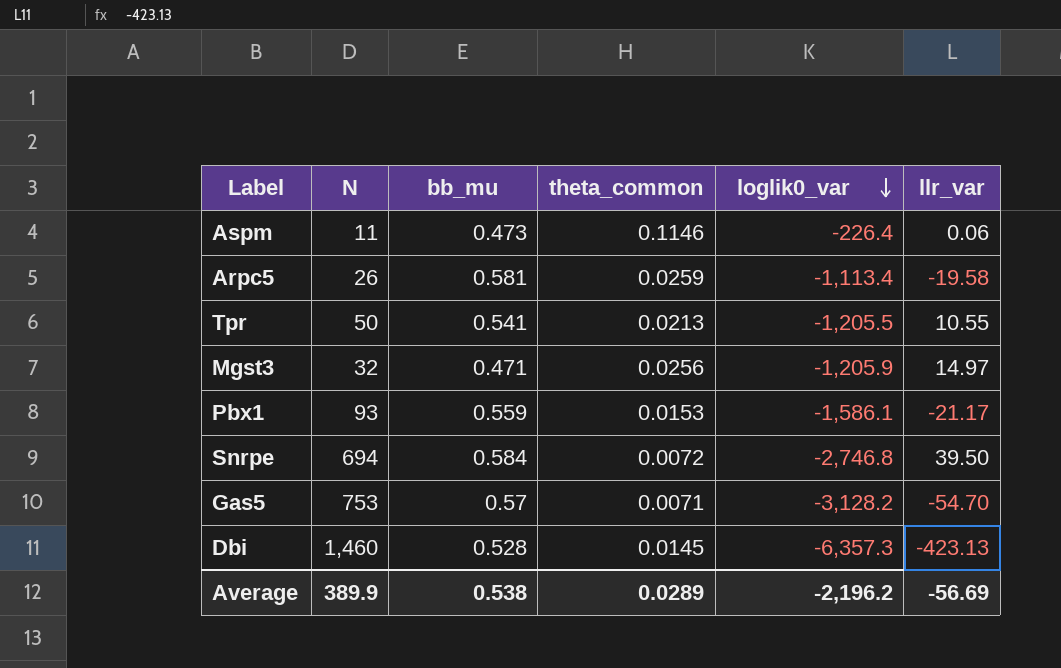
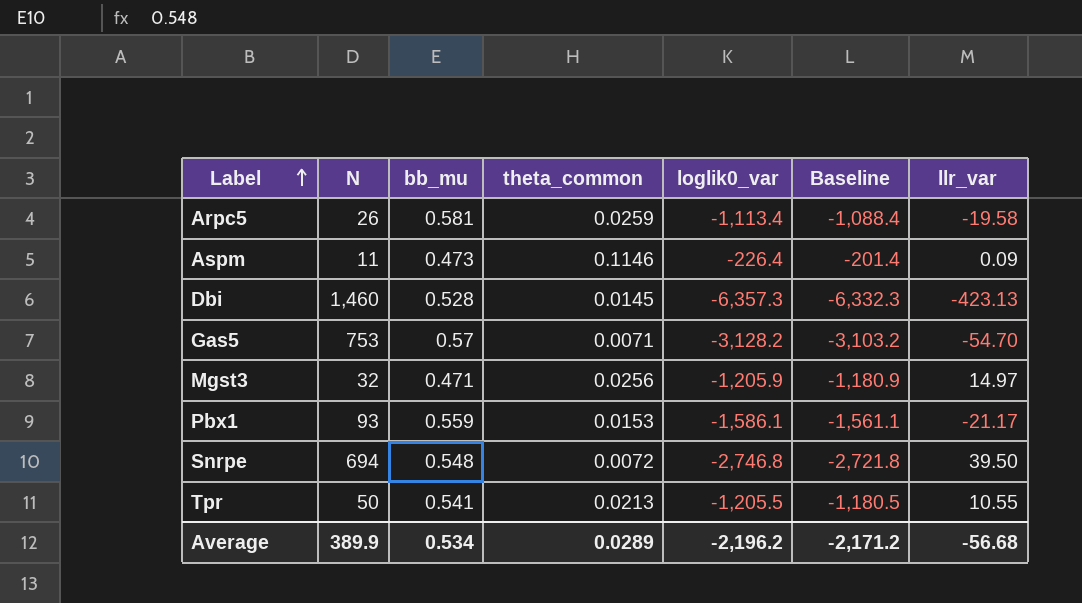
row order: loglik0_var descending -> Label ascending
column Baseline | formula: none -> [loglik0_var] + 25
Aspm | llr_var: 0.06 -> 0.09
Snrpe | bb_mu: 0.584 -> 0.548
Average | bb_mu: 0.538 -> 0.534
Average | llr_var: -56.69 -> -56.68

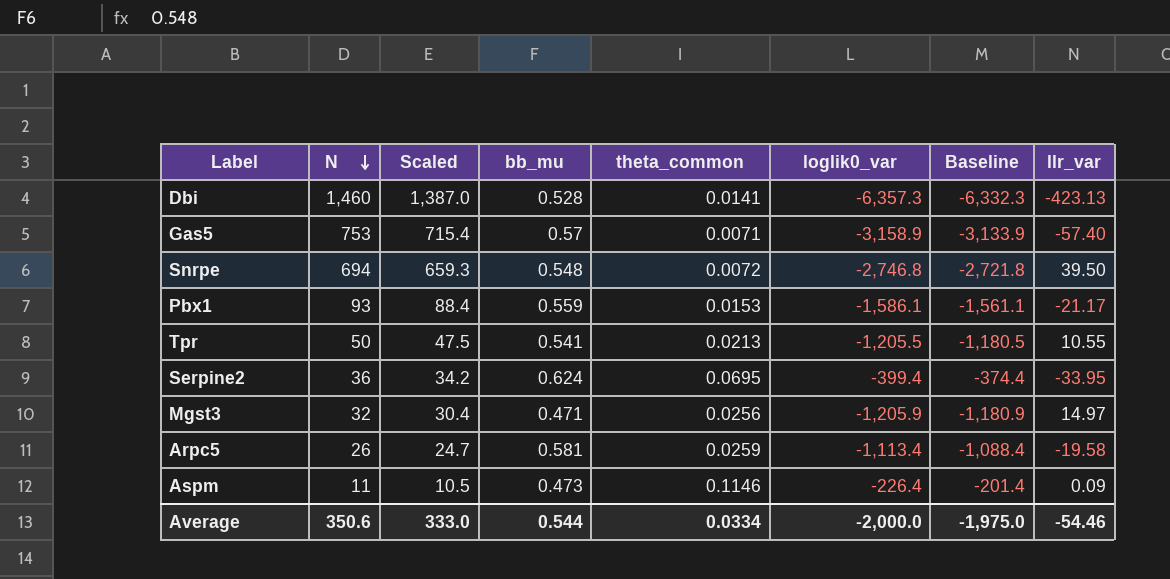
row order: Label ascending -> N descending
column Scaled | formula: none -> [N] * 0.95
Dbi | theta_common: 0.0145 -> 0.0141
Gas5 | loglik0_var: -3,128.2 -> -3,158.9
Gas5 | Baseline: -3,103.2 -> -3,133.9
Gas5 | llr_var: -54.70 -> -57.40
row Serpine2: none -> 36 | 34.2 | 0.624 | 0.0695 | -399.4 | -374.4 | -33.95
Average | N: 389.9 -> 350.6
Average | bb_mu: 0.534 -> 0.544
Average | theta_common: 0.0289 -> 0.0334
Average | loglik0_var: -2,196.2 -> -2,000.0
Average | Baseline: -2,171.2 -> -1,975.0
Average | llr_var: -56.68 -> -54.46

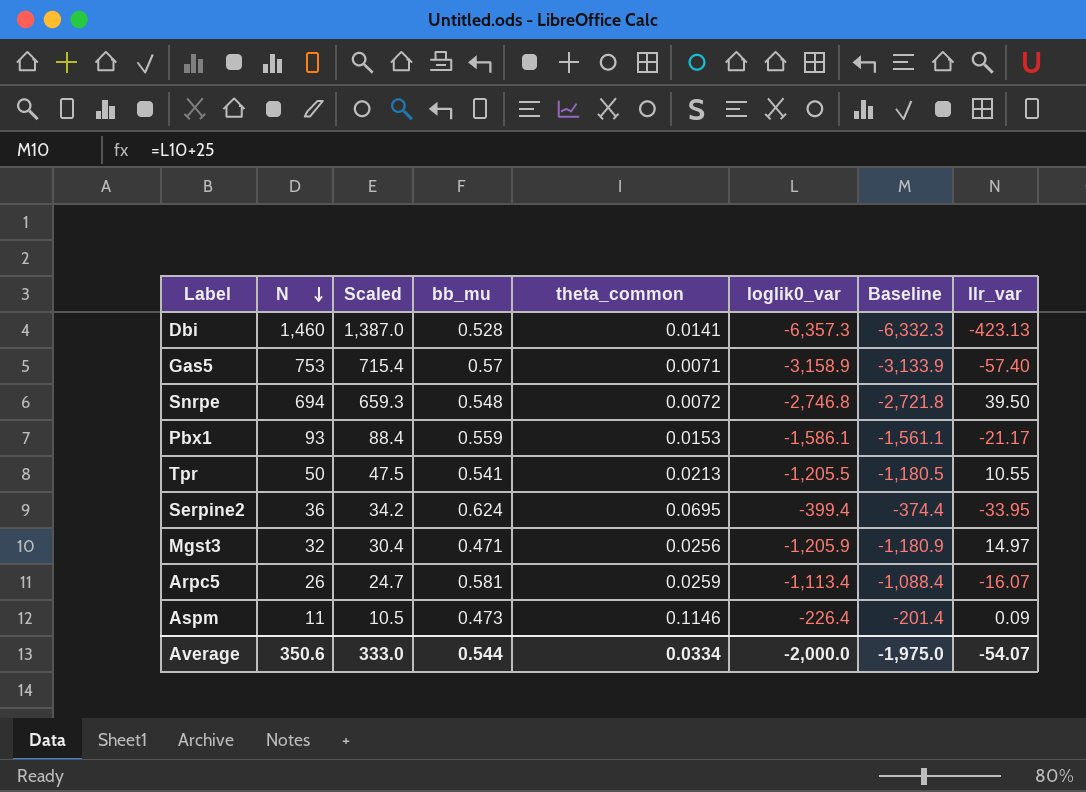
Arpc5 | llr_var: -19.58 -> -16.07
Average | llr_var: -54.46 -> -54.07

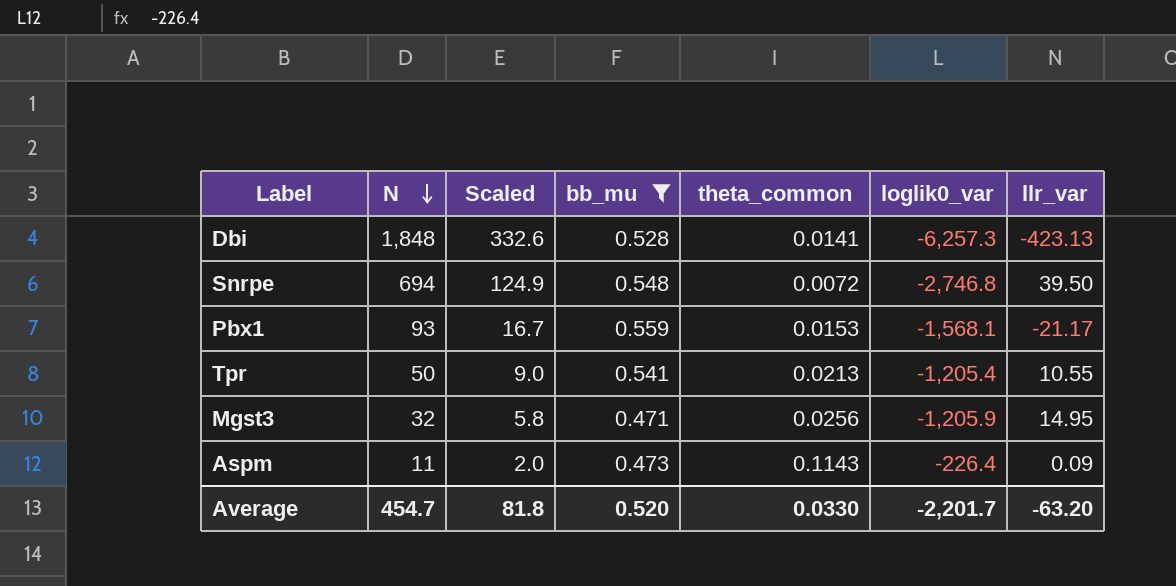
filter: none -> bb_mu <= 0.559
column Baseline | formula: [loglik0_var] + 25 -> none
column Scaled | formula: [N] * 0.95 -> [N] * 0.18
Dbi | N: 1,460 -> 1,848
Dbi | loglik0_var: -6,357.3 -> -6,257.3
Pbx1 | loglik0_var: -1,586.1 -> -1,568.1
Tpr | loglik0_var: -1,205.5 -> -1,205.4
Mgst3 | llr_var: 14.97 -> 14.95
Aspm | theta_common: 0.1146 -> 0.1143
Average | N: 350.6 -> 454.7
Average | Scaled: 333.0 -> 81.8
Average | bb_mu: 0.544 -> 0.520
Average | theta_common: 0.0334 -> 0.0330
Average | loglik0_var: -2,000.0 -> -2,201.7
Average | llr_var: -54.07 -> -63.20

